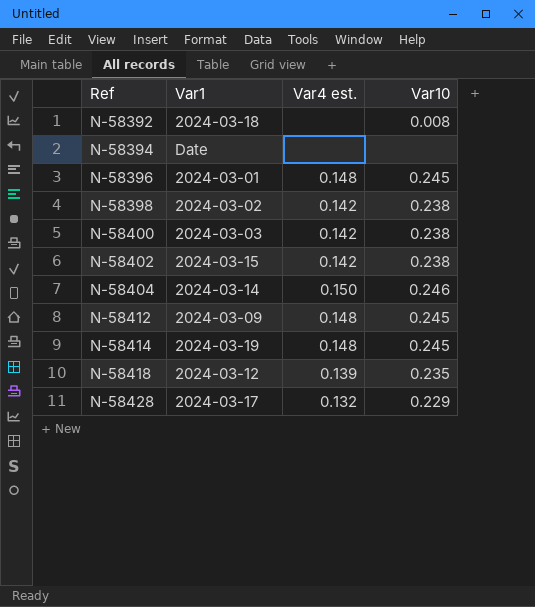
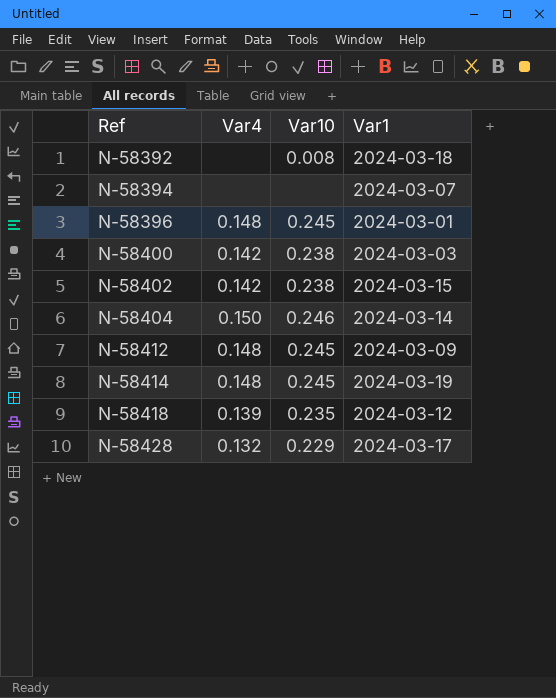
column name: Var4 est. -> Var4
column Var1 | position: 2 -> 4
row N-58398: 2024-03-02 | 0.142 | 0.238 -> none
N-58394 | Var1: Date -> 2024-03-07

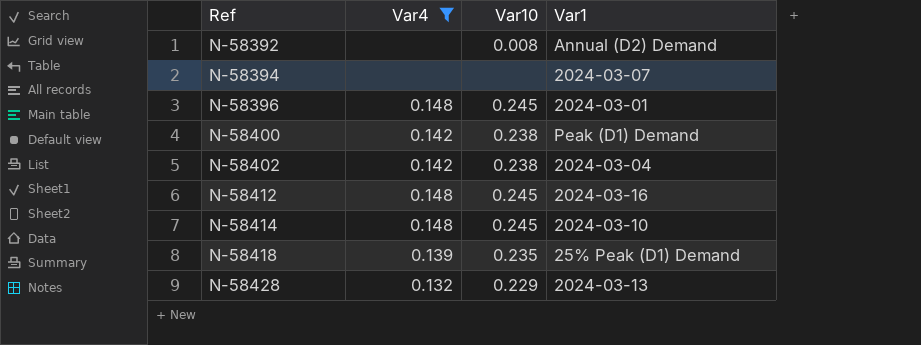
filter: none -> Var4 != 0.150
N-58392 | Var1: 2024-03-18 -> Annual (D2) Demand
N-58400 | Var1: 2024-03-03 -> Peak (D1) Demand
N-58402 | Var1: 2024-03-15 -> 2024-03-04
N-58412 | Var1: 2024-03-09 -> 2024-03-16
N-58414 | Var1: 2024-03-19 -> 2024-03-10
N-58418 | Var1: 2024-03-12 -> 25% Peak (D1) Demand
N-58428 | Var1: 2024-03-17 -> 2024-03-13

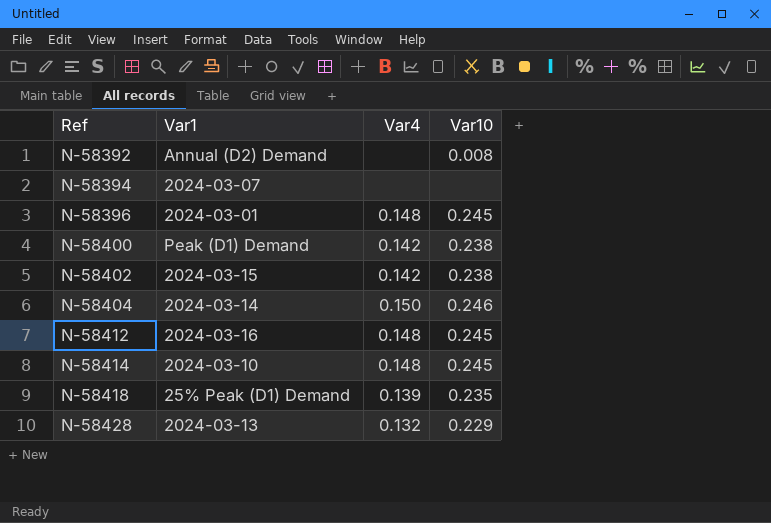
filter: Var4 != 0.150 -> none
column Var1 | position: 4 -> 2
N-58402 | Var1: 2024-03-04 -> 2024-03-15

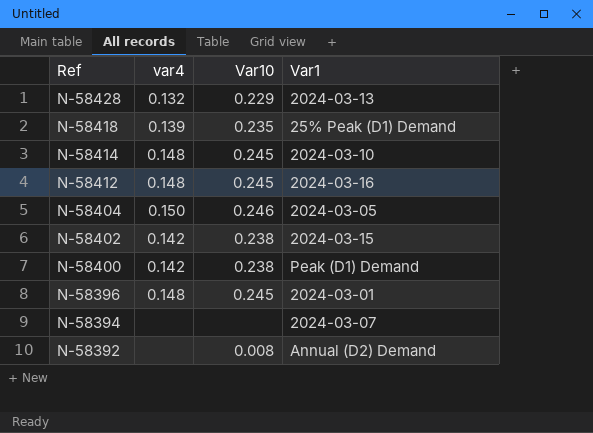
row order: Ref ascending -> Ref descending
column name: Var4 -> var4
column Var1 | position: 2 -> 4
N-58404 | Var1: 2024-03-14 -> 2024-03-05

